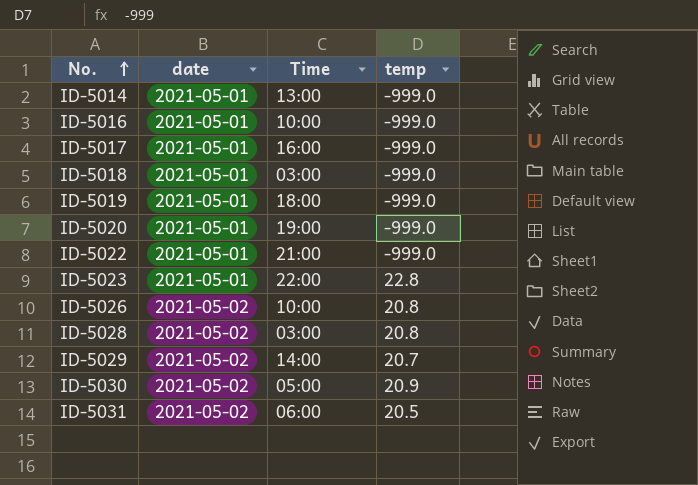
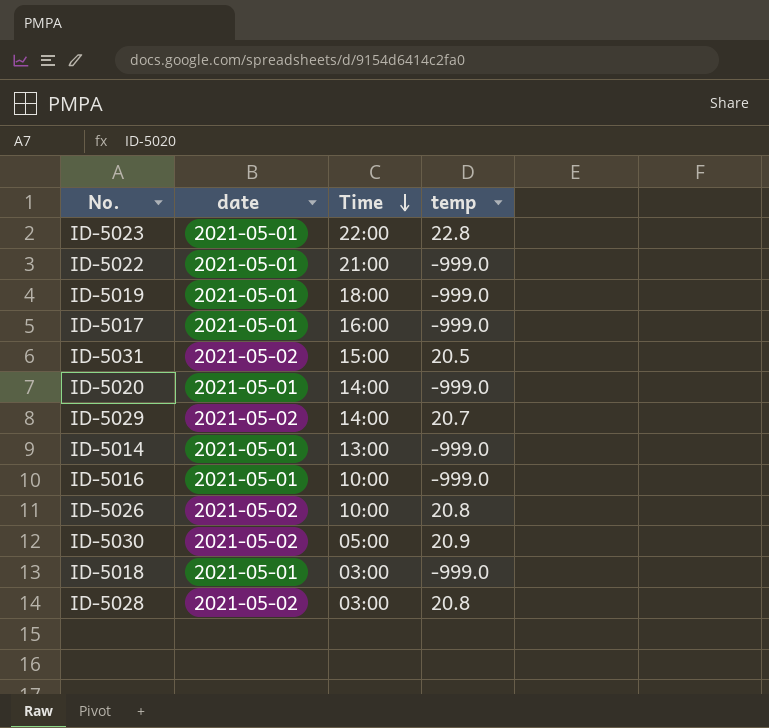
row order: No. ascending -> Time descending
ID-5031 | Time: 06:00 -> 15:00
ID-5020 | Time: 19:00 -> 14:00

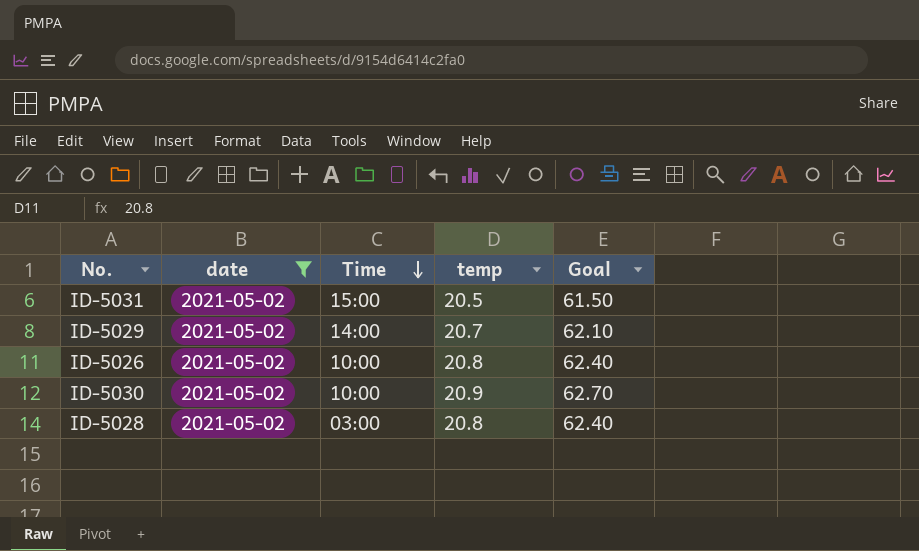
filter: none -> date = 2021-05-02
column Goal | formula: none -> [temp] * 3
ID-5030 | Time: 05:00 -> 10:00

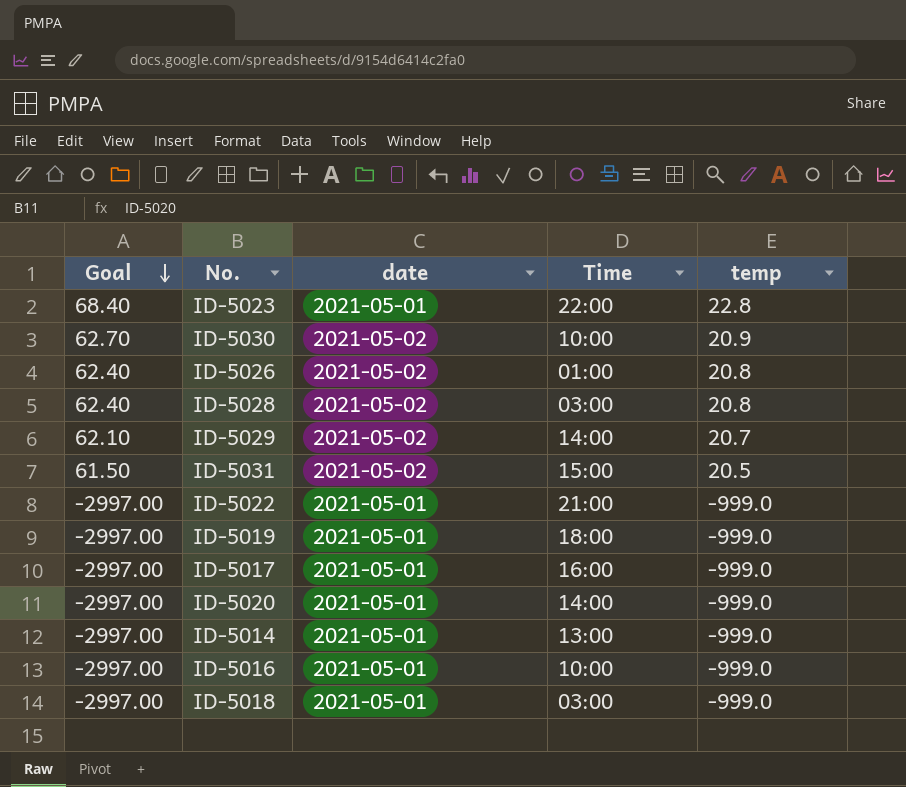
filter: date = 2021-05-02 -> none
row order: Time descending -> Goal descending
column Goal | position: 5 -> 1
ID-5026 | Time: 10:00 -> 01:00

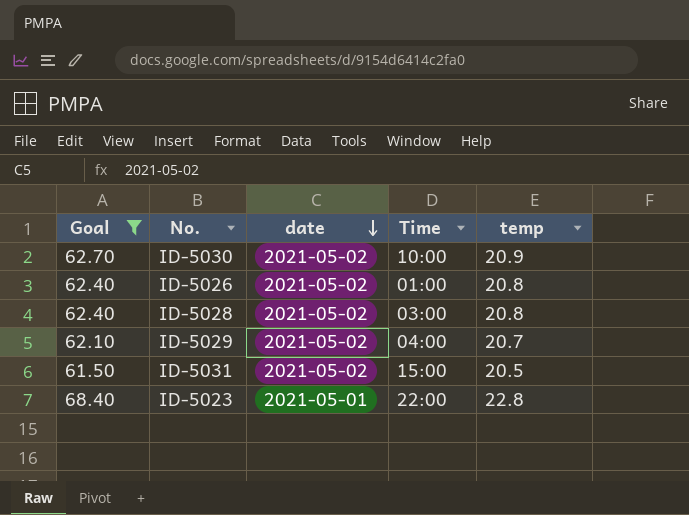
filter: none -> Goal != -2997.00
row order: Goal descending -> date descending
ID-5029 | Time: 14:00 -> 04:00

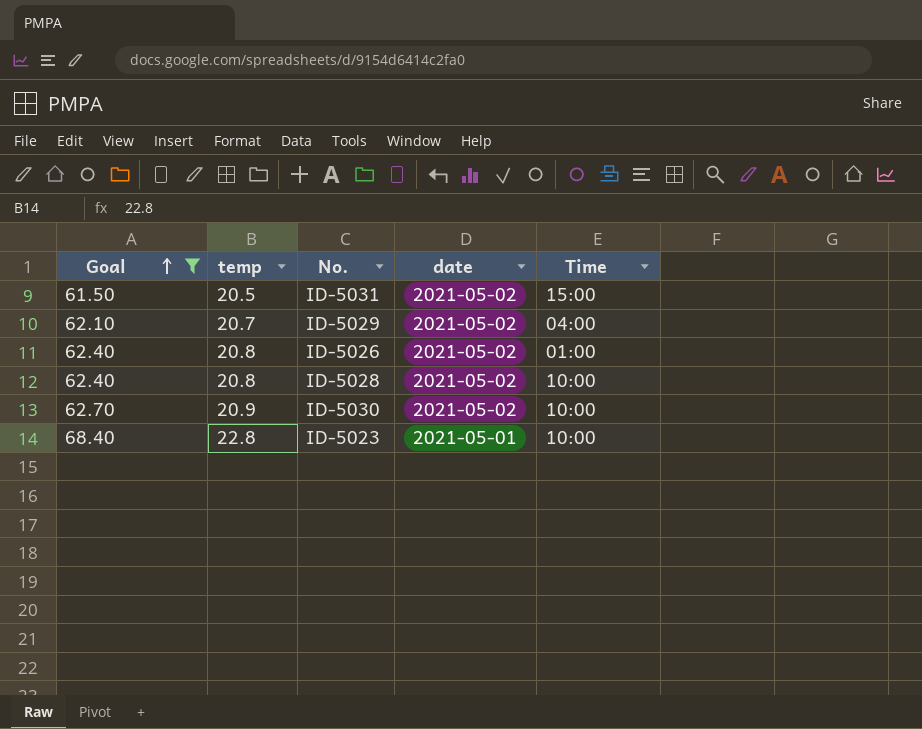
row order: date descending -> Goal ascending
column temp | position: 5 -> 2
ID-5028 | Time: 03:00 -> 10:00
ID-5023 | Time: 22:00 -> 10:00

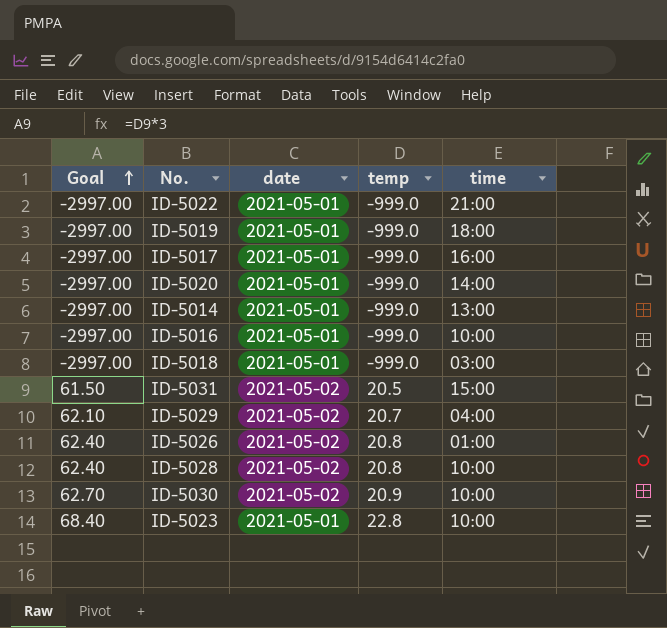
filter: Goal != -2997.00 -> none
column temp | position: 2 -> 4
column name: Time -> time

